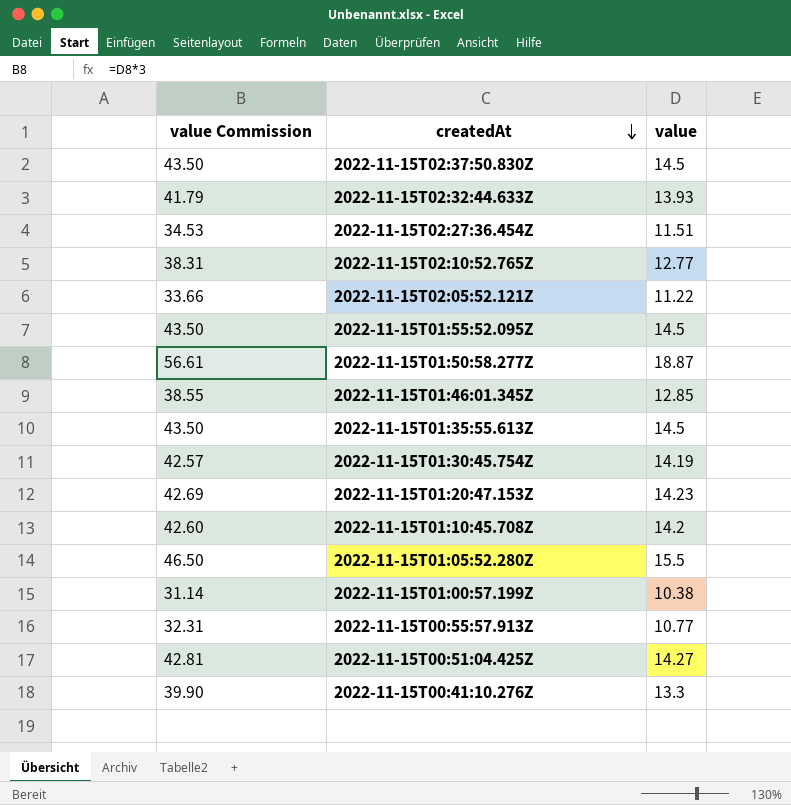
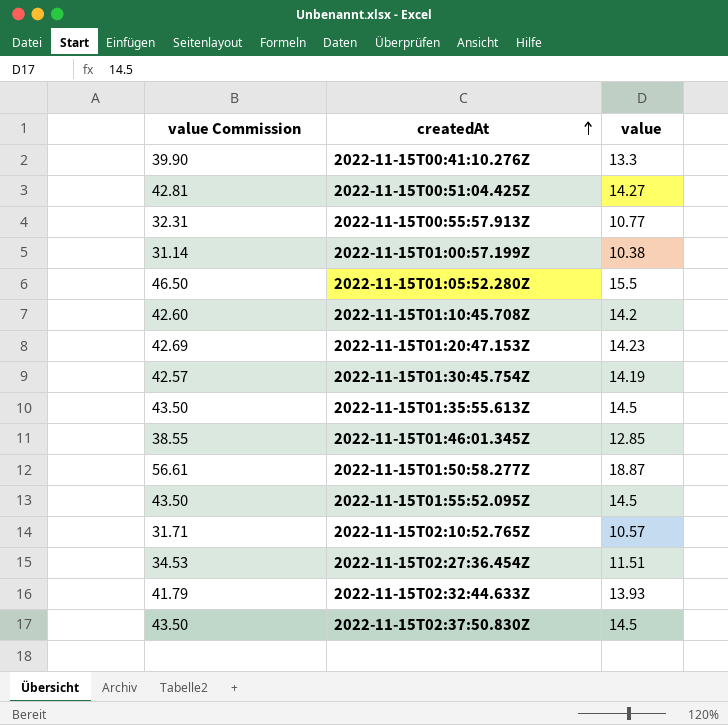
row order: createdAt descending -> createdAt ascending
row 2022-11-15T02:05:52.121Z: 33.66 | 11.22 -> none
2022-11-15T02:10:52.765Z | value Commission: 38.31 -> 31.71
2022-11-15T02:10:52.765Z | value: 12.77 -> 10.57

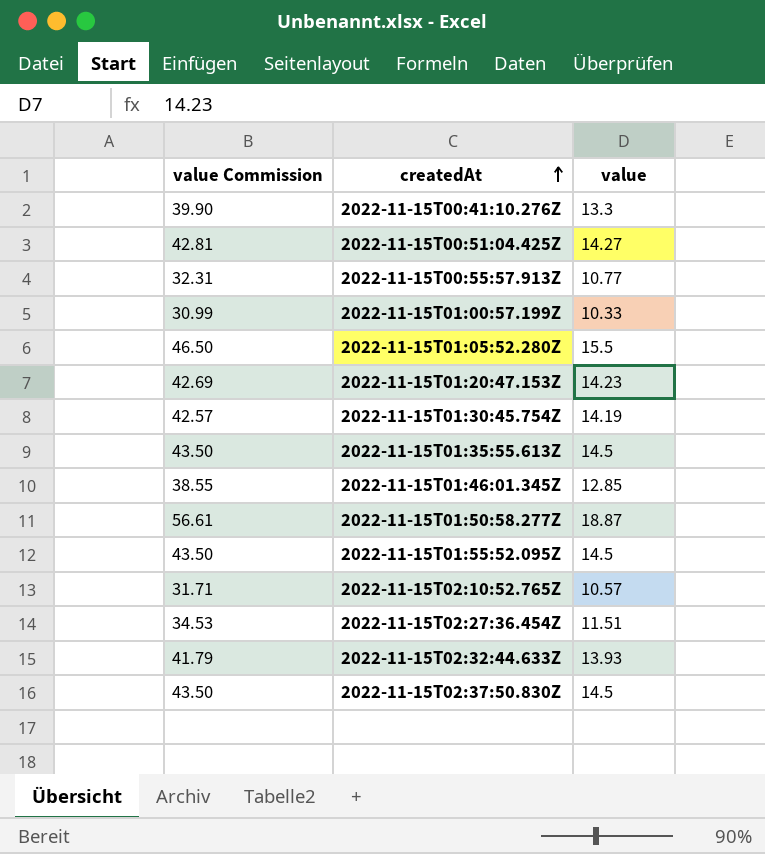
row 2022-11-15T01:10:45.708Z: 42.60 | 14.2 -> none
2022-11-15T01:00:57.199Z | value Commission: 31.14 -> 30.99
2022-11-15T01:00:57.199Z | value: 10.38 -> 10.33

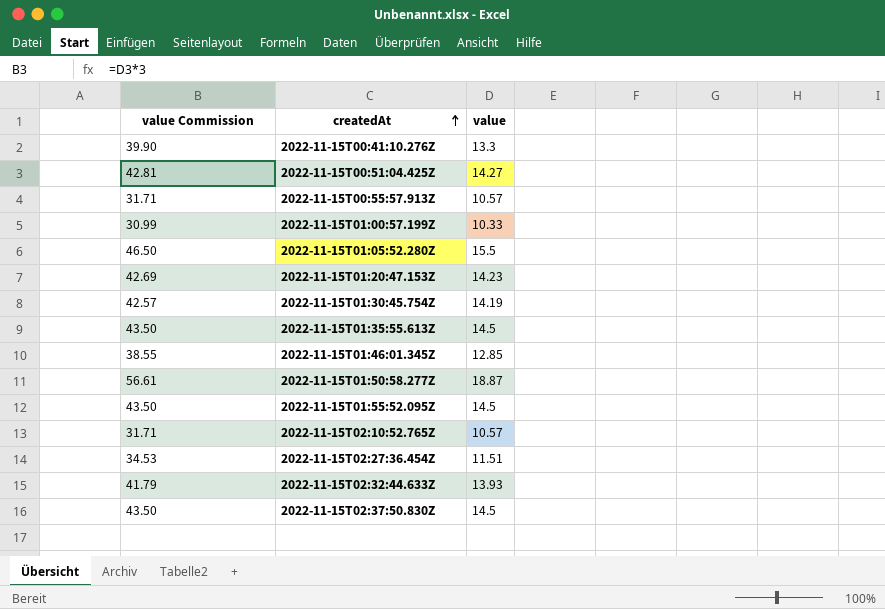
2022-11-15T00:55:57.913Z | value Commission: 32.31 -> 31.71
2022-11-15T00:55:57.913Z | value: 10.77 -> 10.57

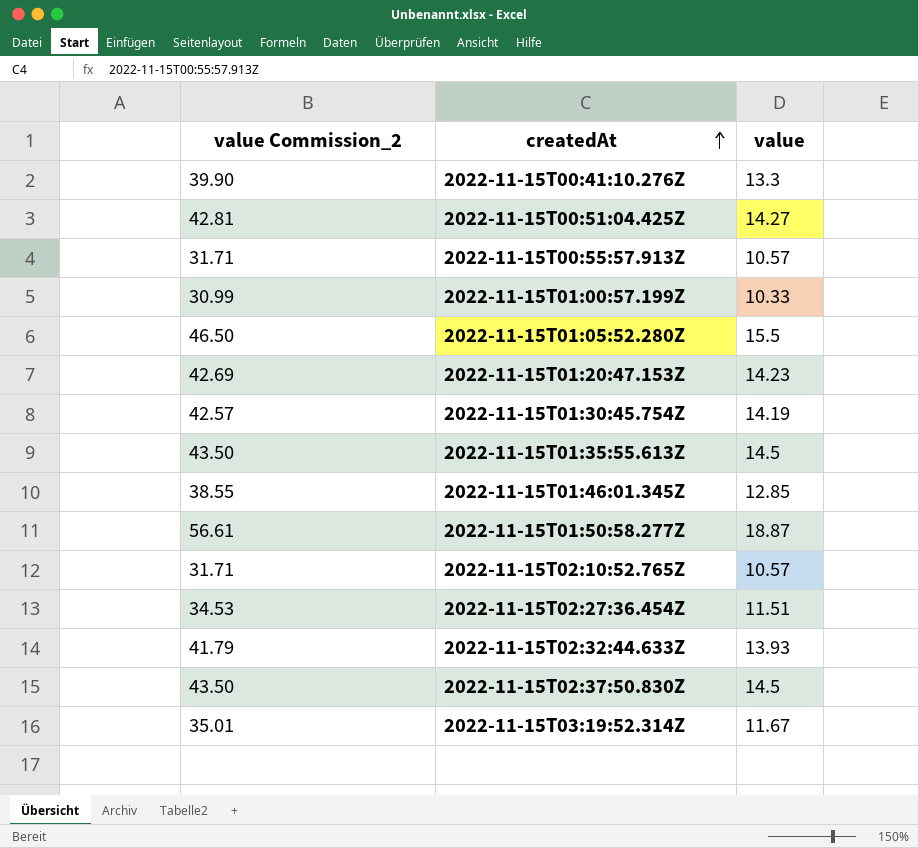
column name: value Commission -> value Commission_2
row 2022-11-15T01:55:52.095Z: 43.50 | 14.5 -> none
row 2022-11-15T03:19:52.314Z: none -> 35.01 | 11.67

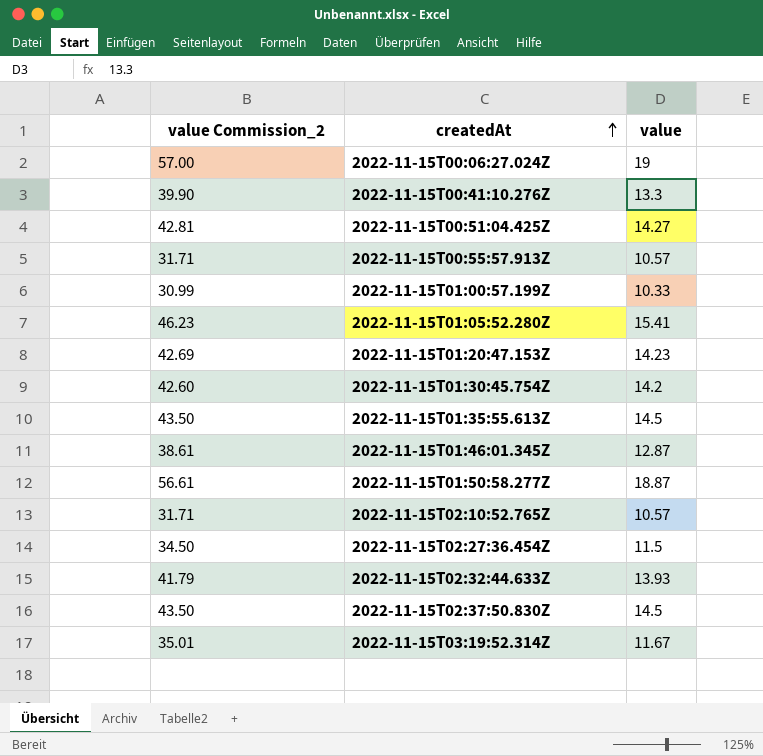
row 2022-11-15T00:06:27.024Z: none -> 57.00 | 19
2022-11-15T01:05:52.280Z | value Commission_2: 46.50 -> 46.23
2022-11-15T01:05:52.280Z | value: 15.5 -> 15.41
2022-11-15T01:30:45.754Z | value Commission_2: 42.57 -> 42.60
2022-11-15T01:30:45.754Z | value: 14.19 -> 14.2
2022-11-15T01:46:01.345Z | value Commission_2: 38.55 -> 38.61
2022-11-15T01:46:01.345Z | value: 12.85 -> 12.87
2022-11-15T02:27:36.454Z | value Commission_2: 34.53 -> 34.50
2022-11-15T02:27:36.454Z | value: 11.51 -> 11.5

